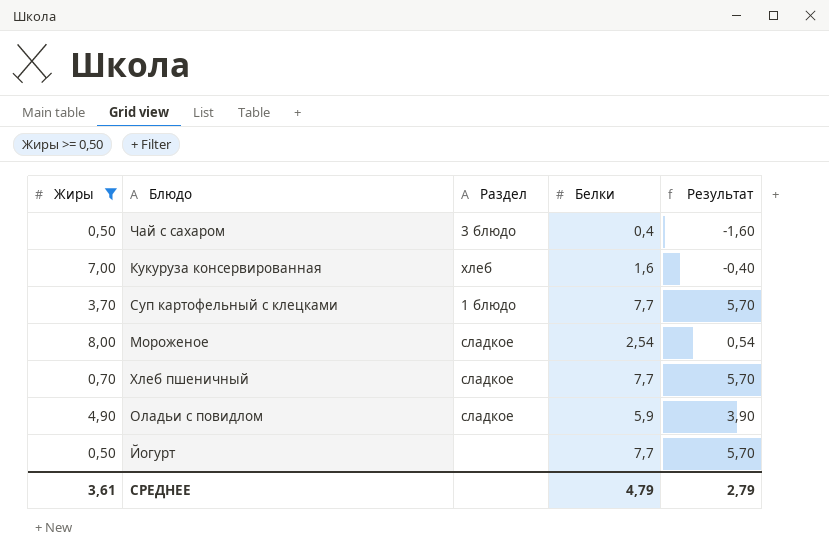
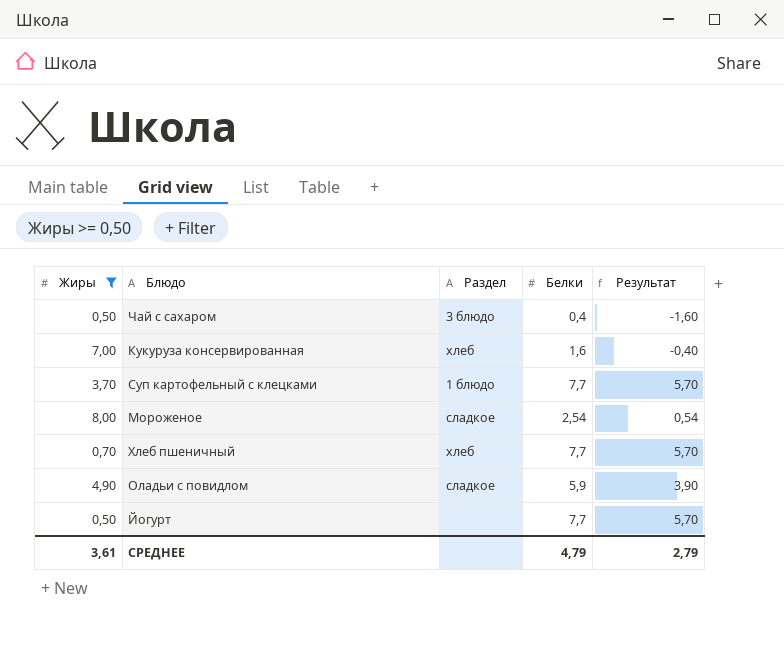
Хлеб пшеничный | Раздел: сладкое -> хлеб

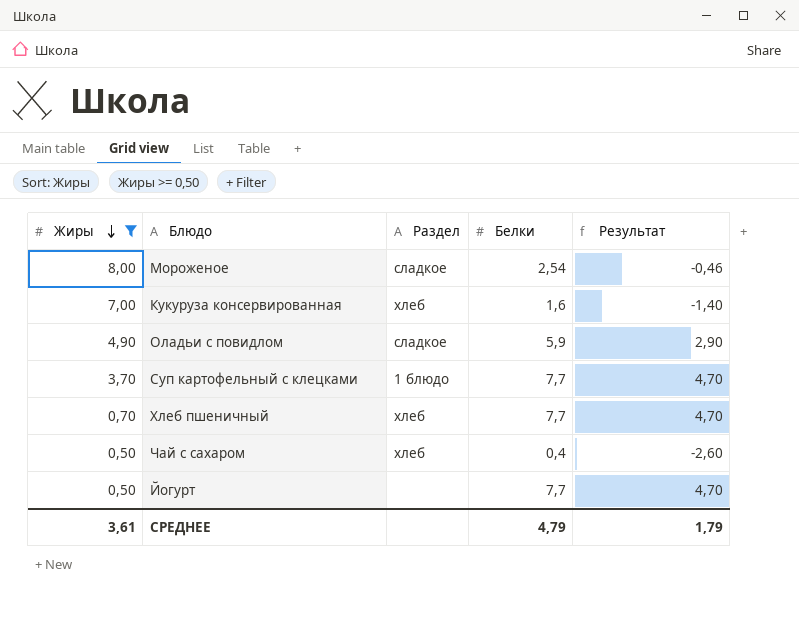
row order: none -> Жиры descending
column Результат | formula: [Белки] - 2 -> [Белки] - 3
Чай с сахаром | Раздел: 3 блюдо -> хлеб
СРЕДНЕЕ | Результат: 2,79 -> 1,79

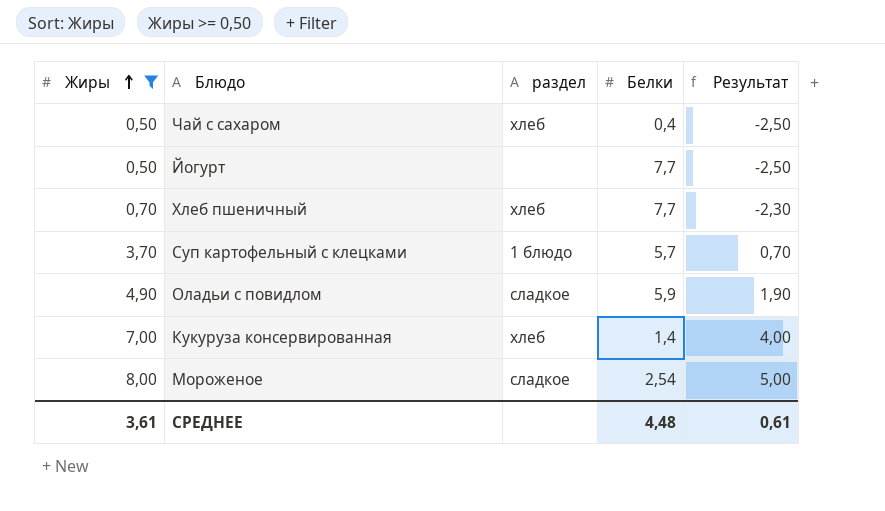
row order: Жиры descending -> Жиры ascending
column name: Раздел -> раздел
column Результат | formula: [Белки] - 3 -> [Жиры] - 3
Суп картофельный с клецками | Белки: 7,7 -> 5,7
Кукуруза консервированная | Белки: 1,6 -> 1,4
СРЕДНЕЕ | Белки: 4,79 -> 4,48
СРЕДНЕЕ | Результат: 1,79 -> 0,61

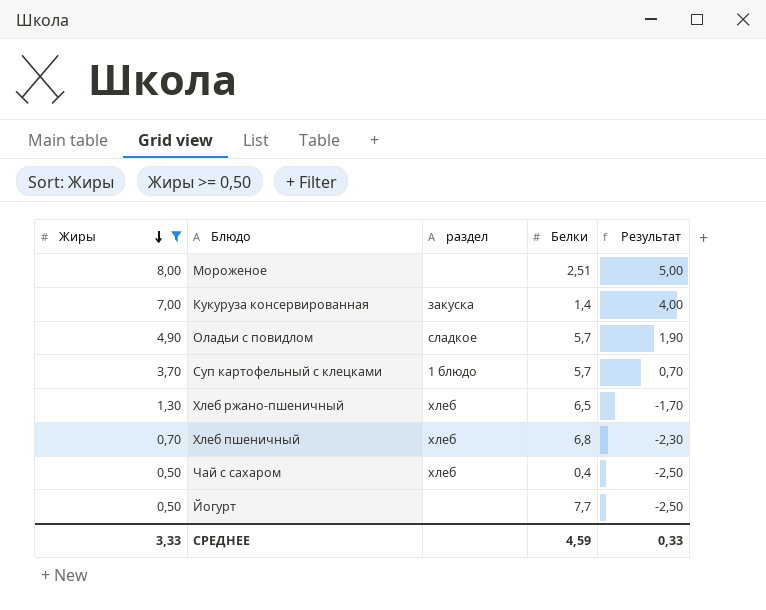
row order: Жиры ascending -> Жиры descending
Мороженое | раздел: сладкое -> none
Мороженое | Белки: 2,54 -> 2,51
Кукуруза консервированная | раздел: хлеб -> закуска
Оладьи с повидлом | Белки: 5,9 -> 5,7
row Хлеб ржано-пшеничный: none -> 1,30 | хлеб | 6,5 | -1,70
Хлеб пшеничный | Белки: 7,7 -> 6,8
СРЕДНЕЕ | Жиры: 3,61 -> 3,33
СРЕДНЕЕ | Белки: 4,48 -> 4,59
СРЕДНЕЕ | Результат: 0,61 -> 0,33

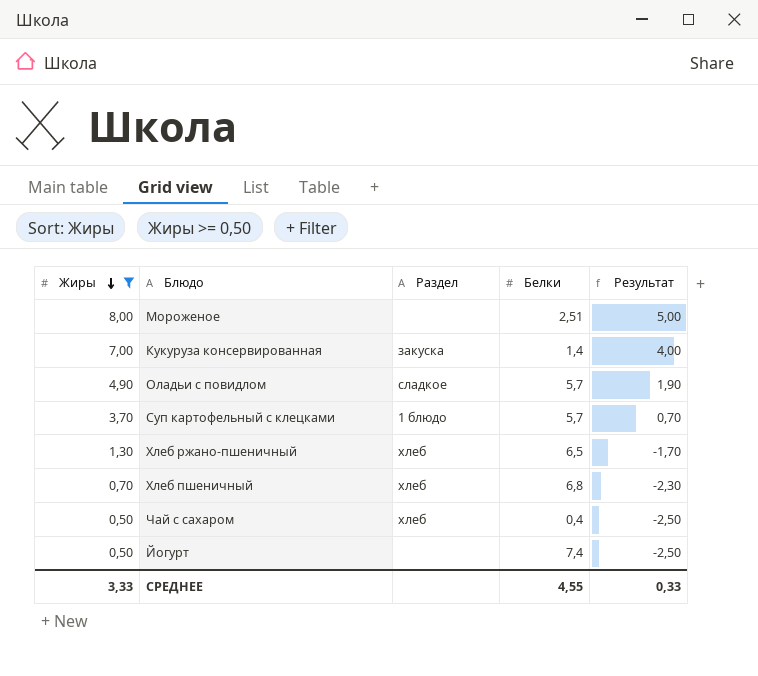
column name: раздел -> Раздел
Йогурт | Белки: 7,7 -> 7,4
СРЕДНЕЕ | Белки: 4,59 -> 4,55

